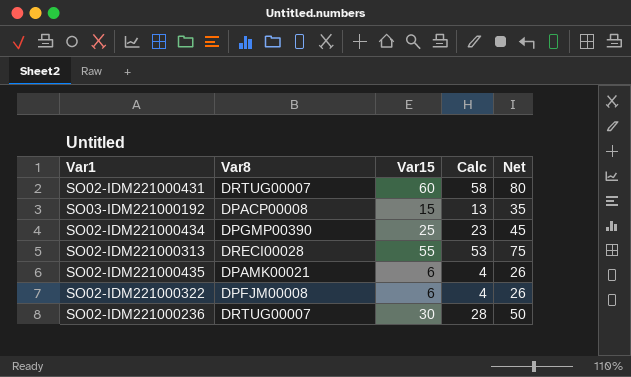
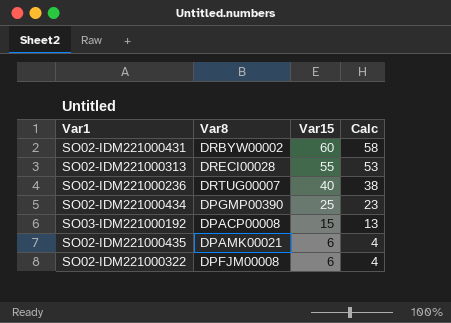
row order: none -> Var15 descending
column Net | formula: [Var15] + 20 -> none
SO02-IDM221000431 | Var8: DRTUG00007 -> DRBYW00002
SO02-IDM221000236 | Var15: 30 -> 40
SO02-IDM221000236 | Calc: 28 -> 38

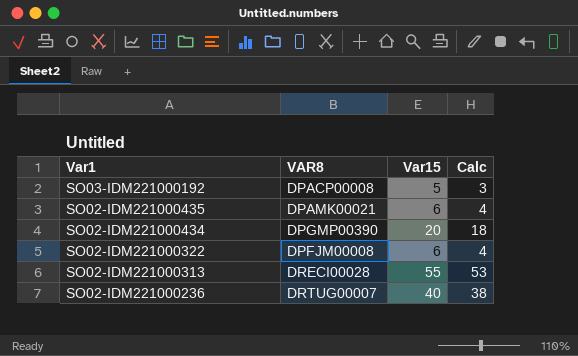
row order: Var15 descending -> Var1 descending
column name: Var8 -> VAR8
row SO02-IDM221000431: DRBYW00002 | 60 | 58 -> none
SO03-IDM221000192 | Var15: 15 -> 5
SO03-IDM221000192 | Calc: 13 -> 3
SO02-IDM221000434 | Var15: 25 -> 20
SO02-IDM221000434 | Calc: 23 -> 18

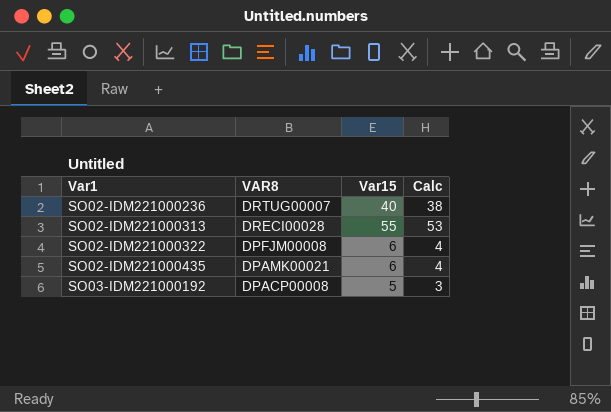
row order: Var1 descending -> Var1 ascending
row SO02-IDM221000434: DPGMP00390 | 20 | 18 -> none

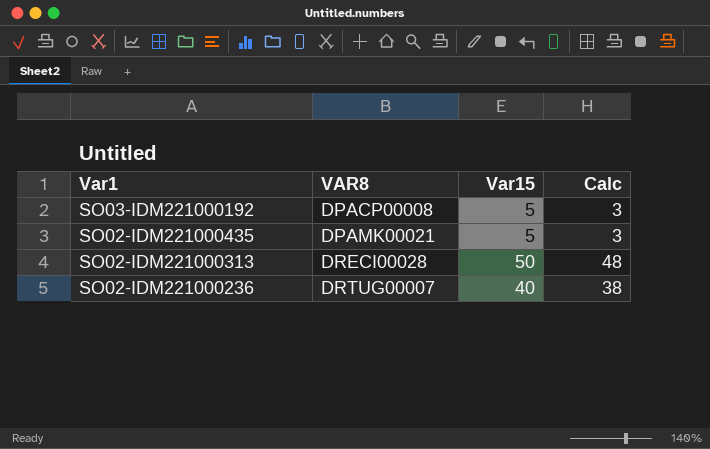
row order: Var1 ascending -> Var1 descending
row SO02-IDM221000322: DPFJM00008 | 6 | 4 -> none
SO02-IDM221000435 | Var15: 6 -> 5
SO02-IDM221000435 | Calc: 4 -> 3
SO02-IDM221000313 | Var15: 55 -> 50
SO02-IDM221000313 | Calc: 53 -> 48

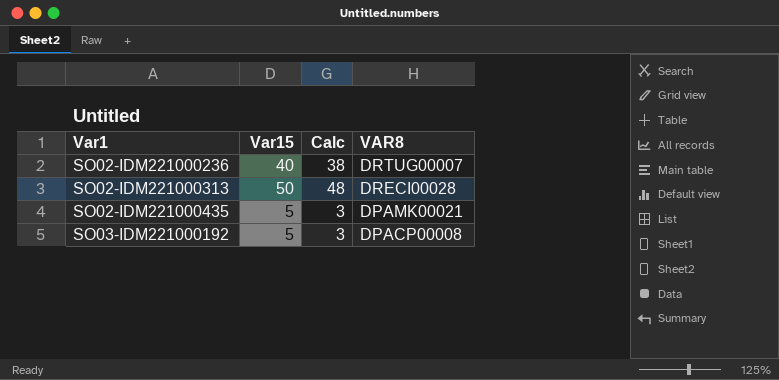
row order: Var1 descending -> Var1 ascending
column VAR8 | position: 2 -> 4

